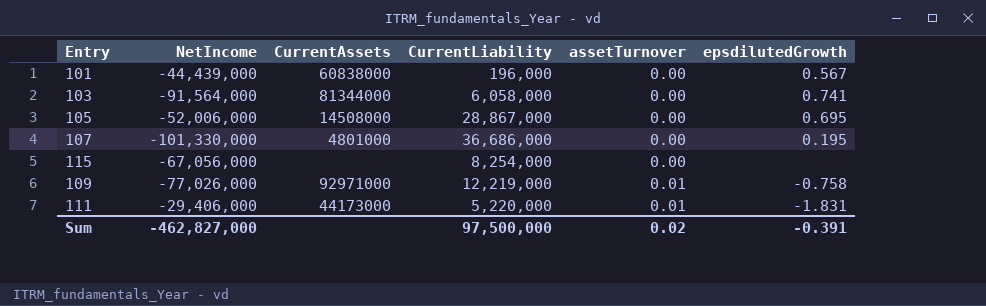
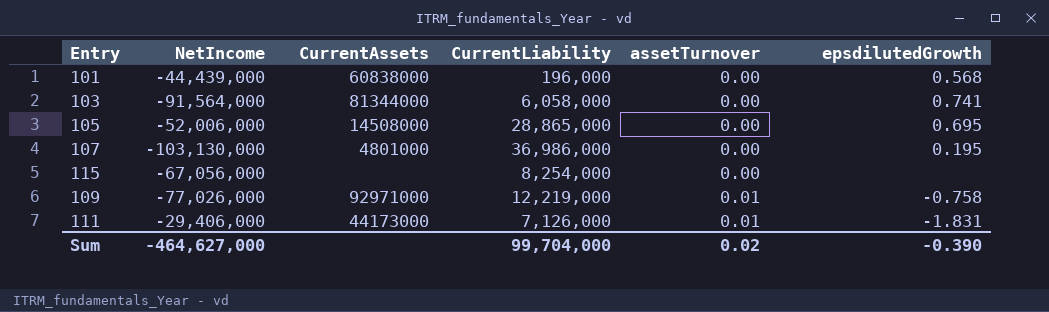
101 | epsdilutedGrowth: 0.567 -> 0.568
105 | CurrentLiability: 28,867,000 -> 28,865,000
107 | NetIncome: -101,330,000 -> -103,130,000
107 | CurrentLiability: 36,686,000 -> 36,986,000
111 | CurrentLiability: 5,220,000 -> 7,126,000
Sum | NetIncome: -462,827,000 -> -464,627,000
Sum | CurrentLiability: 97,500,000 -> 99,704,000
Sum | epsdilutedGrowth: -0.391 -> -0.390

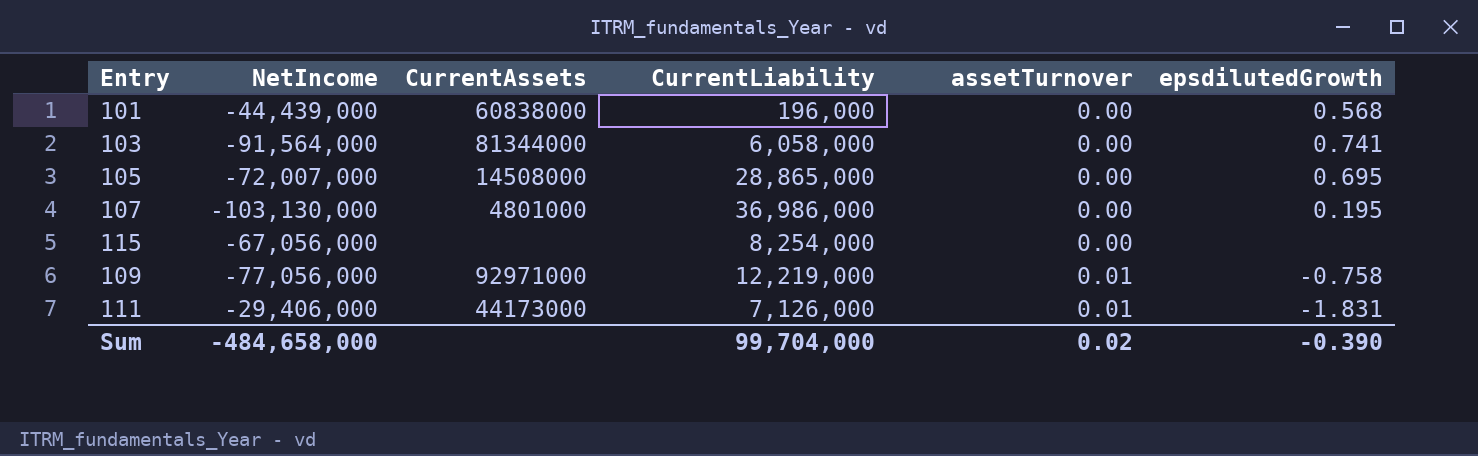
105 | NetIncome: -52,006,000 -> -72,007,000
109 | NetIncome: -77,026,000 -> -77,056,000
Sum | NetIncome: -464,627,000 -> -484,658,000

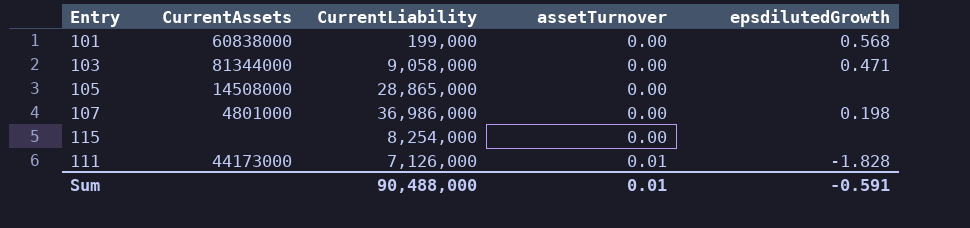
column NetIncome | position: 2 -> none
row 109: -77,056,000 | 92971000 | 12,219,000 | 0.01 | -0.758 -> none
101 | CurrentLiability: 196,000 -> 199,000
103 | CurrentLiability: 6,058,000 -> 9,058,000
103 | epsdilutedGrowth: 0.741 -> 0.471
105 | epsdilutedGrowth: 0.695 -> none
107 | epsdilutedGrowth: 0.195 -> 0.198
111 | epsdilutedGrowth: -1.831 -> -1.828
Sum | CurrentLiability: 99,704,000 -> 90,488,000
Sum | assetTurnover: 0.02 -> 0.01
Sum | epsdilutedGrowth: -0.390 -> -0.591

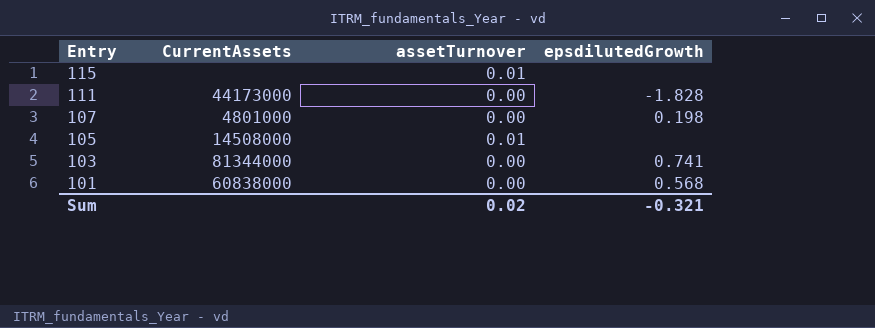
row order: assetTurnover ascending -> Entry descending
column CurrentLiability | position: 3 -> none
115 | assetTurnover: 0.00 -> 0.01
111 | assetTurnover: 0.01 -> 0.00
105 | assetTurnover: 0.00 -> 0.01
103 | epsdilutedGrowth: 0.471 -> 0.741
Sum | assetTurnover: 0.01 -> 0.02
Sum | epsdilutedGrowth: -0.591 -> -0.321

